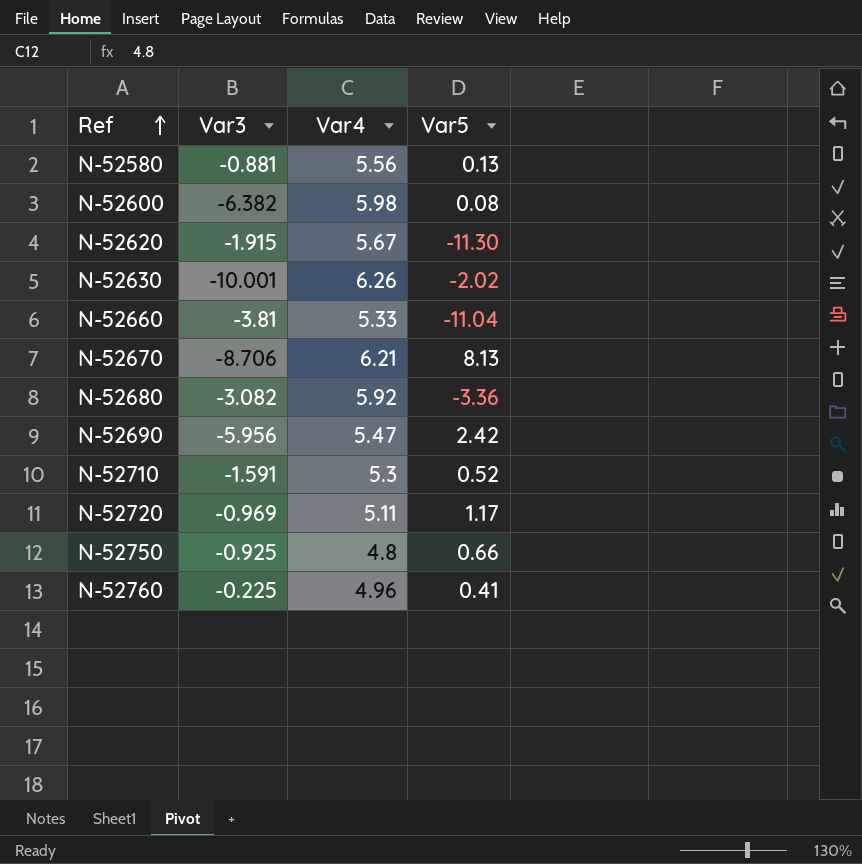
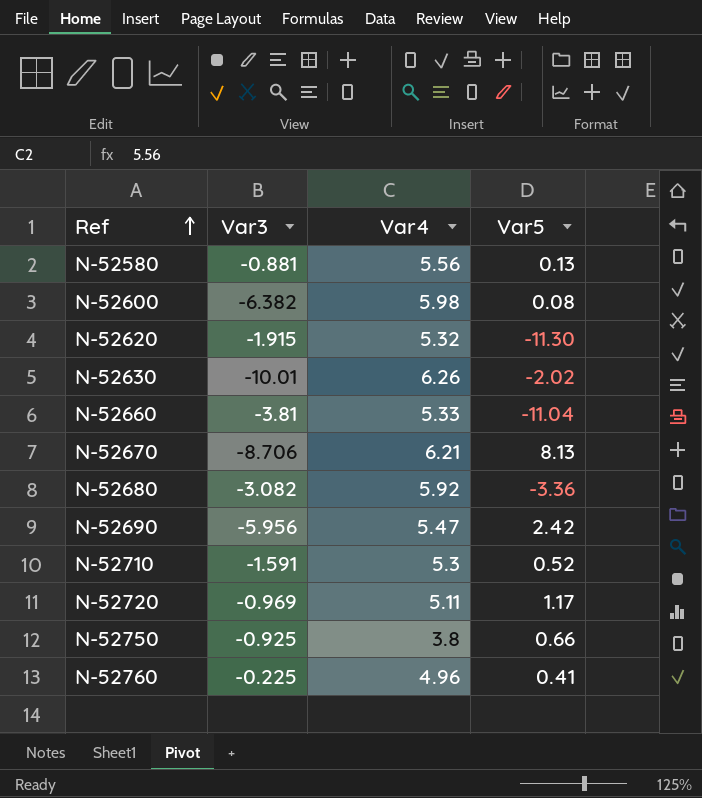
N-52620 | Var4: 5.67 -> 5.32
N-52630 | Var3: -10.001 -> -10.01
N-52750 | Var4: 4.8 -> 3.8

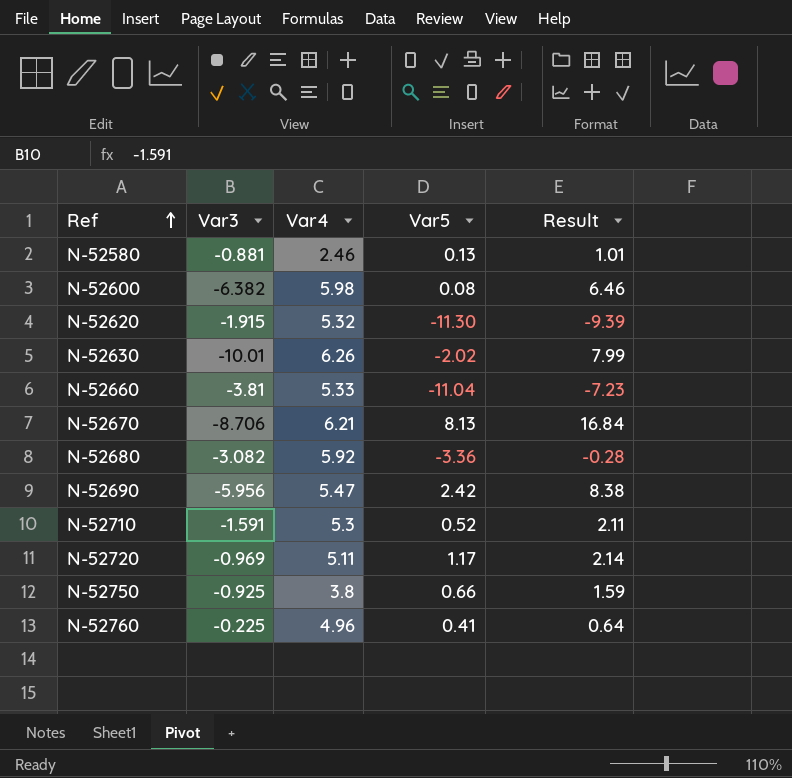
column Result | formula: none -> [Var5] - [Var3]
N-52580 | Var4: 5.56 -> 2.46

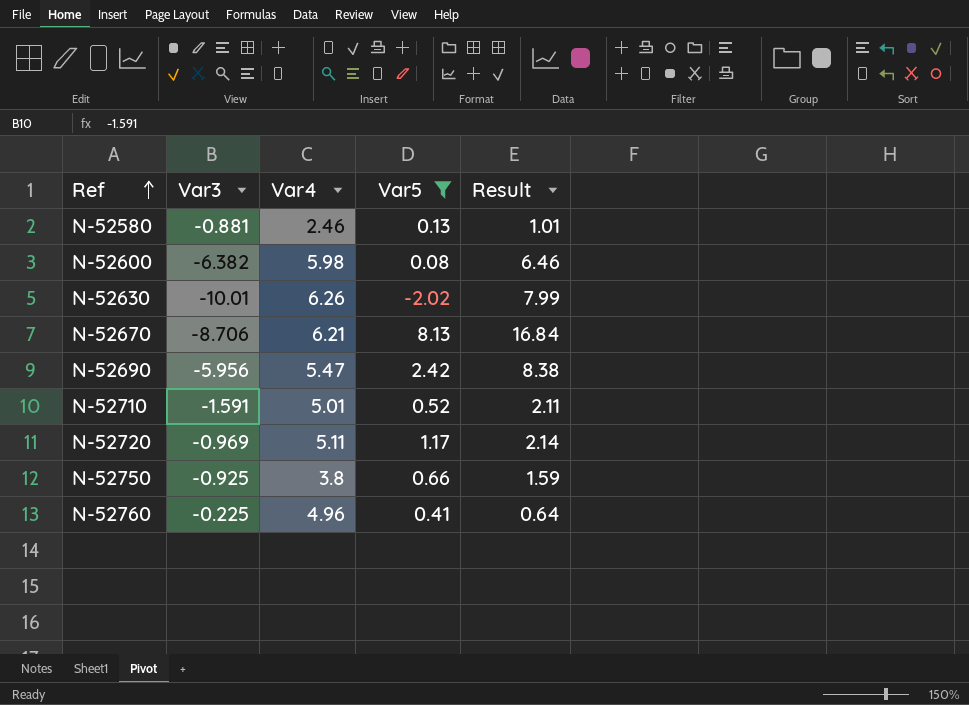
filter: none -> Var5 >= -2.02
N-52710 | Var4: 5.3 -> 5.01

